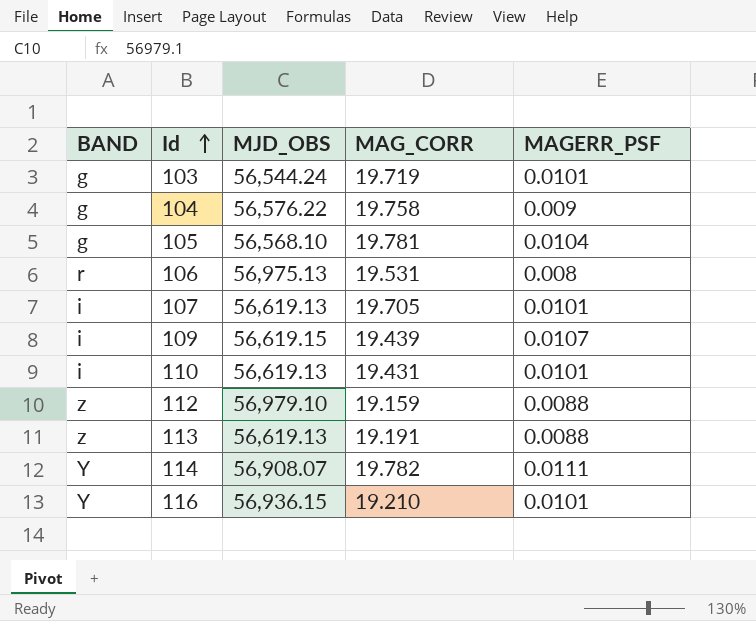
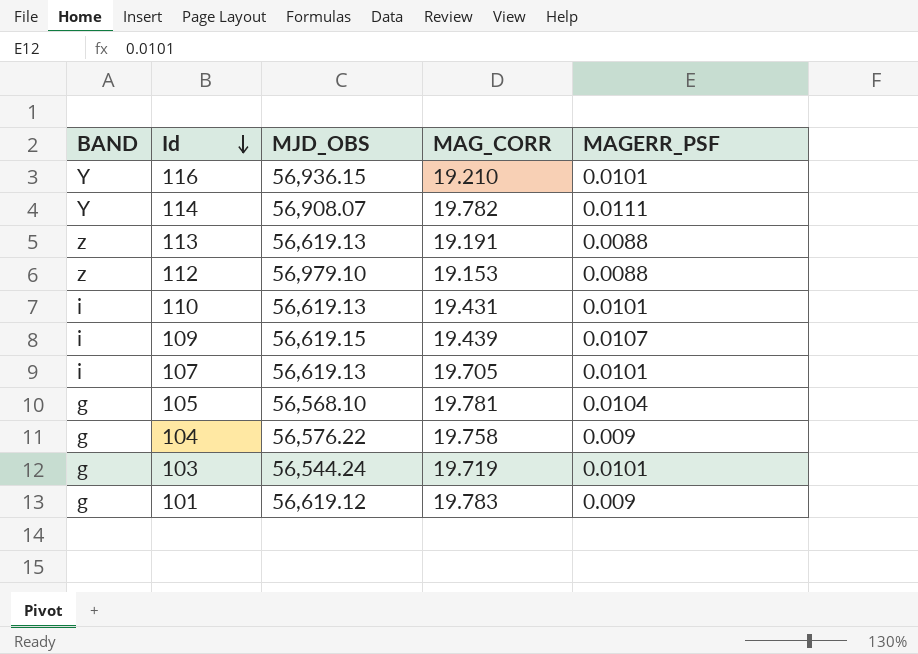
row order: Id ascending -> Id descending
row 106: r | 56,975.13 | 19.531 | 0.008 -> none
112 | MAG_CORR: 19.159 -> 19.153
row 101: none -> g | 56,619.12 | 19.783 | 0.009

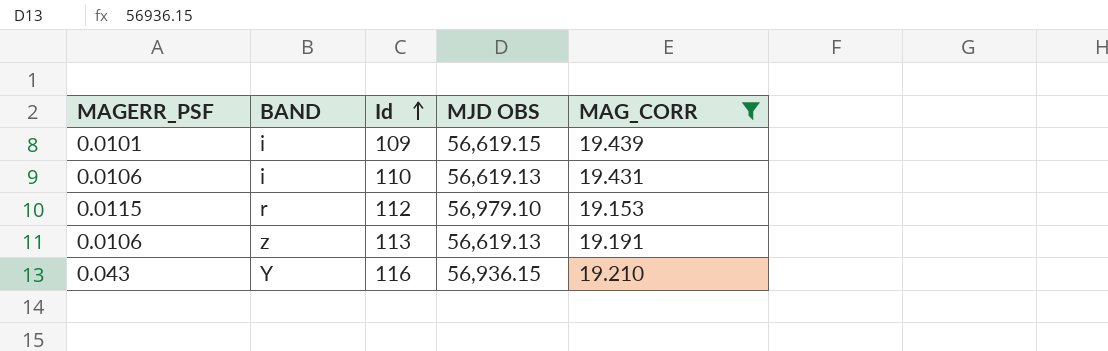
filter: none -> MAG_CORR <= 19.439
row order: Id descending -> Id ascending
column MAGERR_PSF | position: 5 -> 1
column name: MJD_OBS -> MJD OBS
109 | MAGERR_PSF: 0.0107 -> 0.0101
110 | MAGERR_PSF: 0.0101 -> 0.0106
112 | MAGERR_PSF: 0.0088 -> 0.0115
112 | BAND: z -> r
113 | MAGERR_PSF: 0.0088 -> 0.0106
116 | MAGERR_PSF: 0.0101 -> 0.043

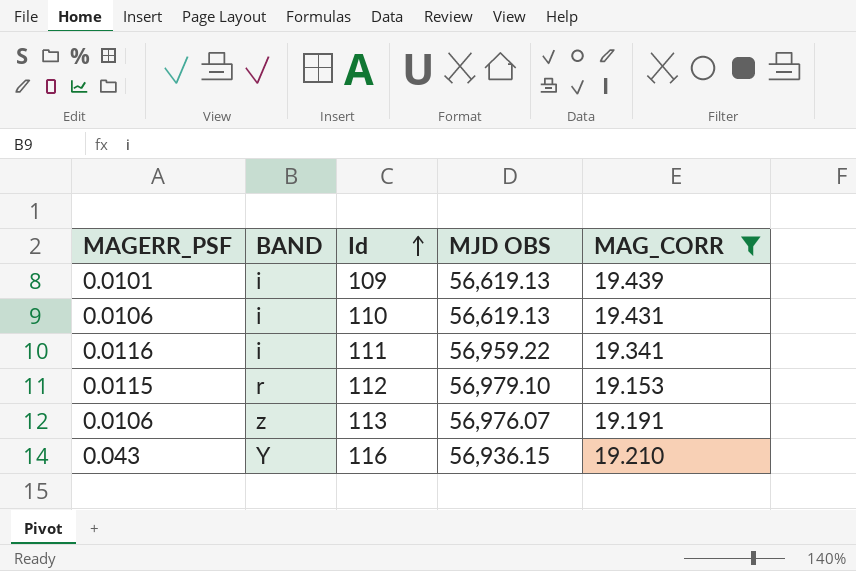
109 | MJD OBS: 56,619.15 -> 56,619.13
row 111: none -> 0.0116 | i | 56,959.22 | 19.341
113 | MJD OBS: 56,619.13 -> 56,976.07

